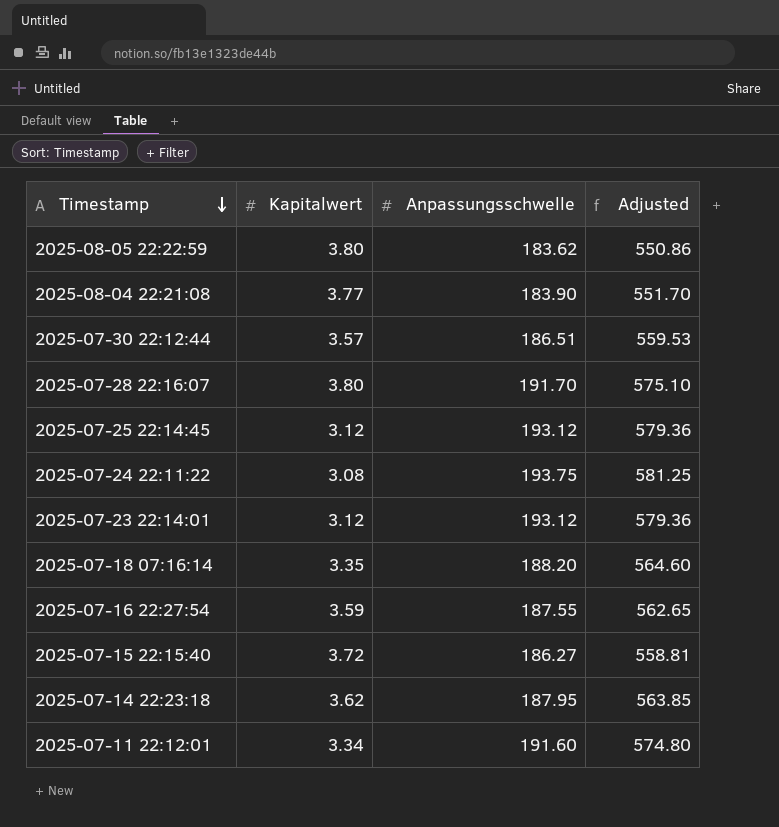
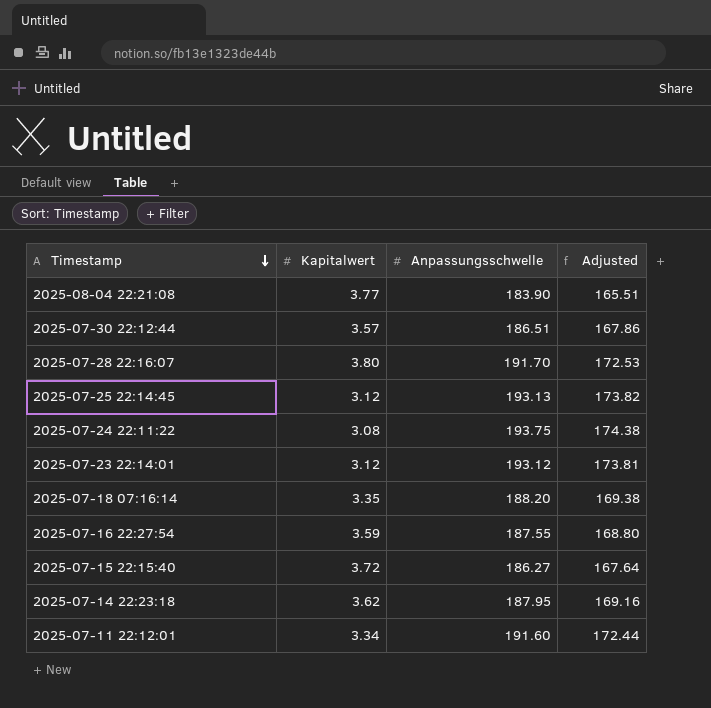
column Adjusted | formula: [Anpassungsschwelle] * 3 -> [Anpassungsschwelle] * 0.9
row 2025-08-05 22:22:59: 3.80 | 183.62 | 550.86 -> none
2025-07-25 22:14:45 | Anpassungsschwelle: 193.12 -> 193.13

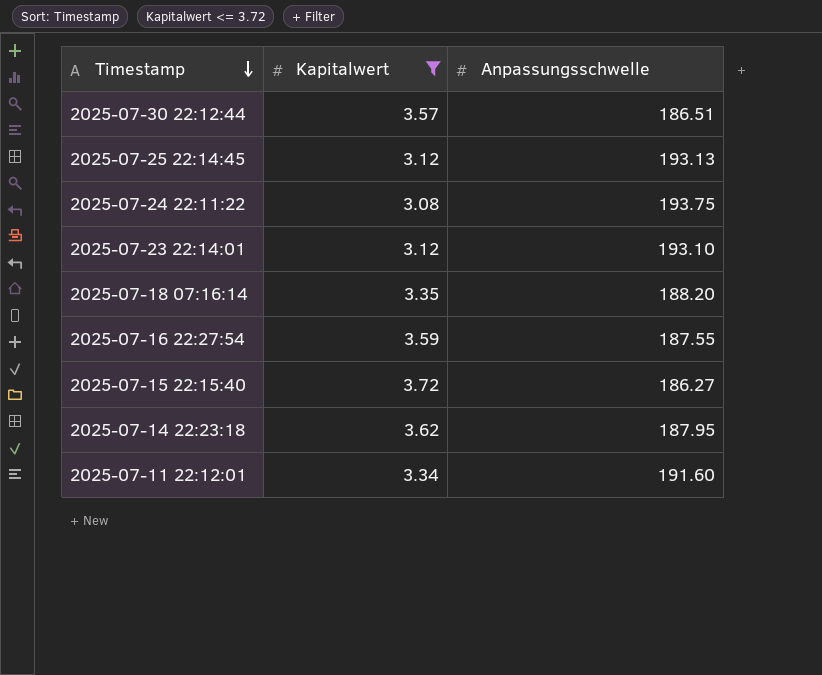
filter: none -> Kapitalwert <= 3.72
column Adjusted | formula: [Anpassungsschwelle] * 0.9 -> none
2025-07-23 22:14:01 | Anpassungsschwelle: 193.12 -> 193.10

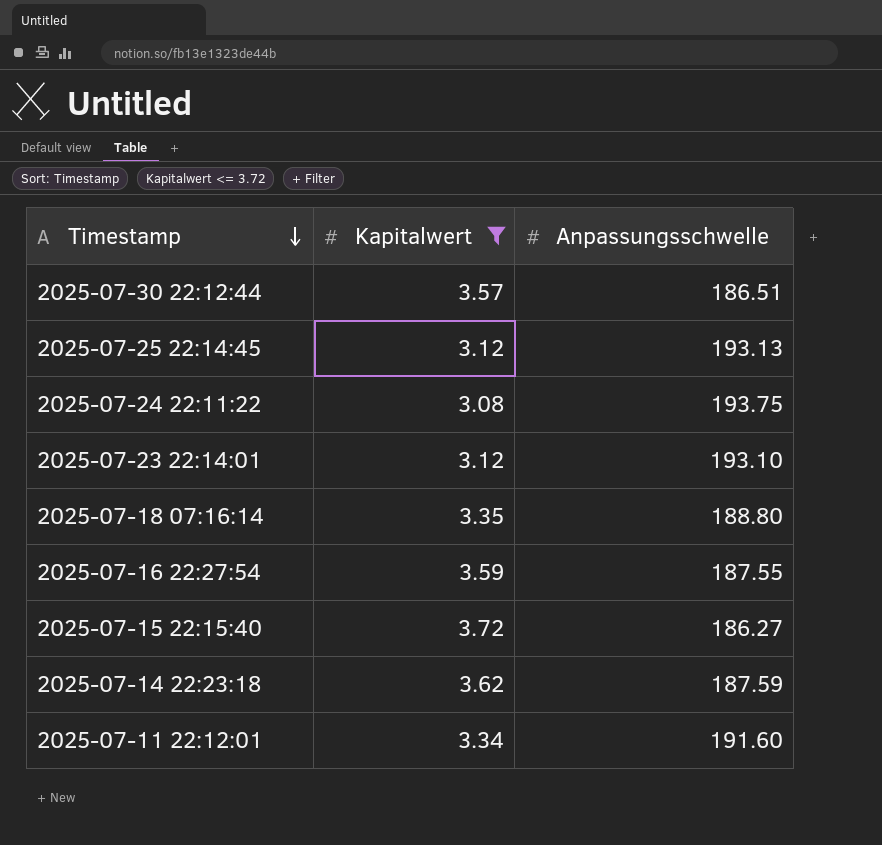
2025-07-18 07:16:14 | Anpassungsschwelle: 188.20 -> 188.80
2025-07-14 22:23:18 | Anpassungsschwelle: 187.95 -> 187.59

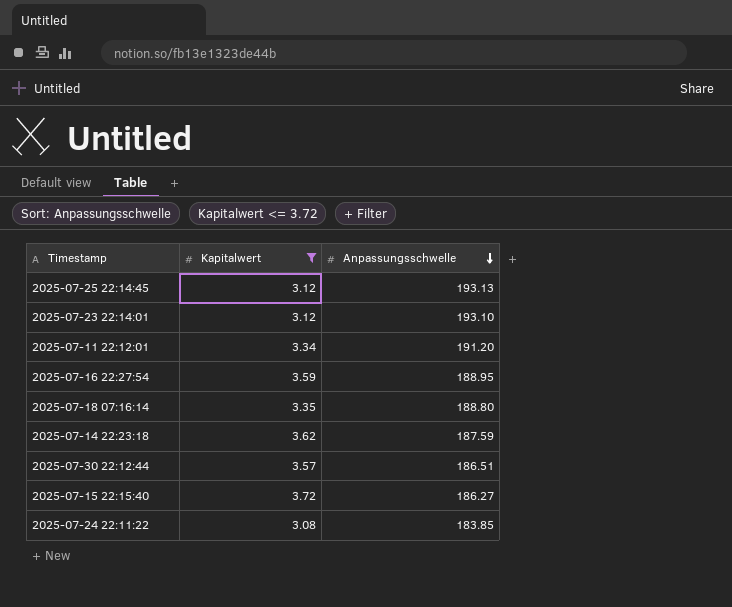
row order: Timestamp descending -> Anpassungsschwelle descending
2025-07-11 22:12:01 | Anpassungsschwelle: 191.60 -> 191.20
2025-07-16 22:27:54 | Anpassungsschwelle: 187.55 -> 188.95
2025-07-24 22:11:22 | Anpassungsschwelle: 193.75 -> 183.85

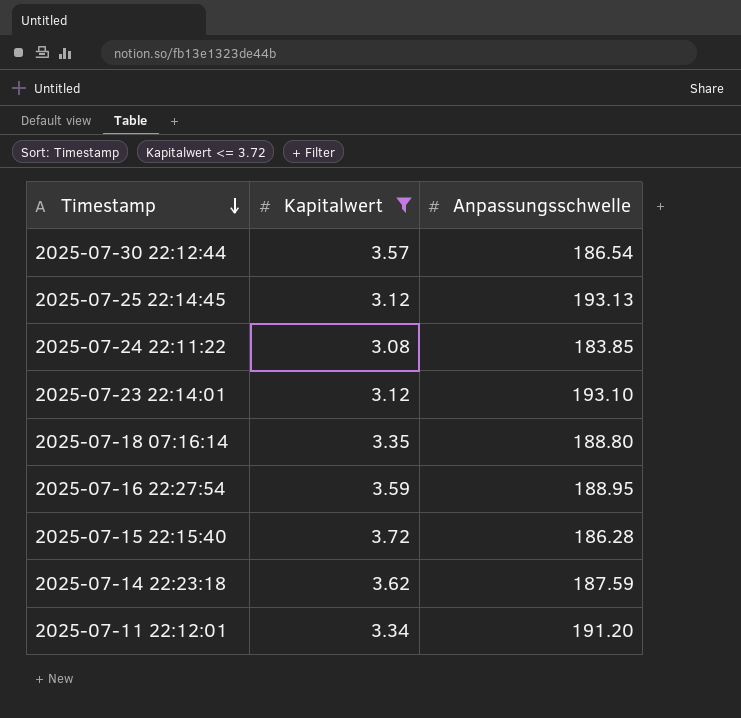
row order: Anpassungsschwelle descending -> Timestamp descending
2025-07-30 22:12:44 | Anpassungsschwelle: 186.51 -> 186.54
2025-07-15 22:15:40 | Anpassungsschwelle: 186.27 -> 186.28

